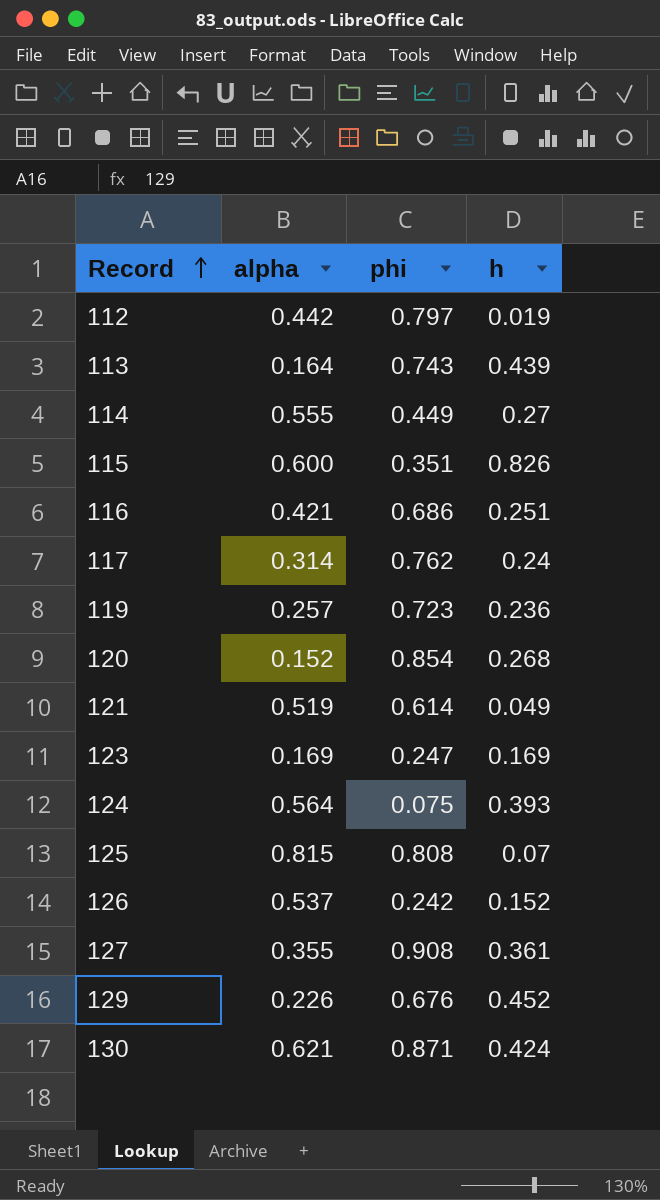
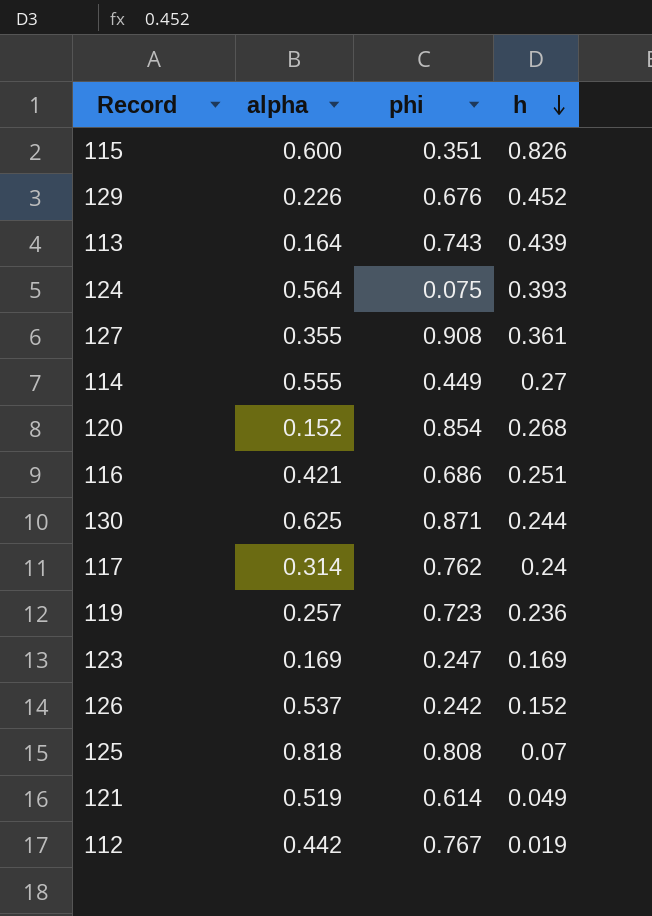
row order: Record ascending -> h descending
130 | alpha: 0.621 -> 0.625
130 | h: 0.424 -> 0.244
125 | alpha: 0.815 -> 0.818
112 | phi: 0.797 -> 0.767

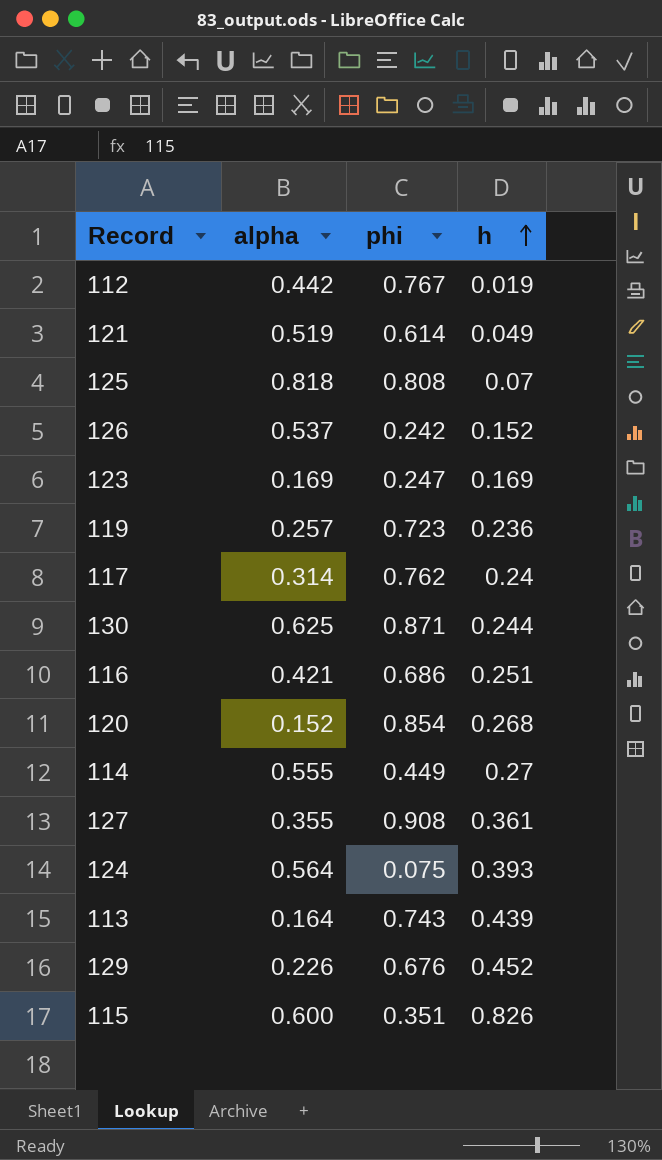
row order: h descending -> h ascending

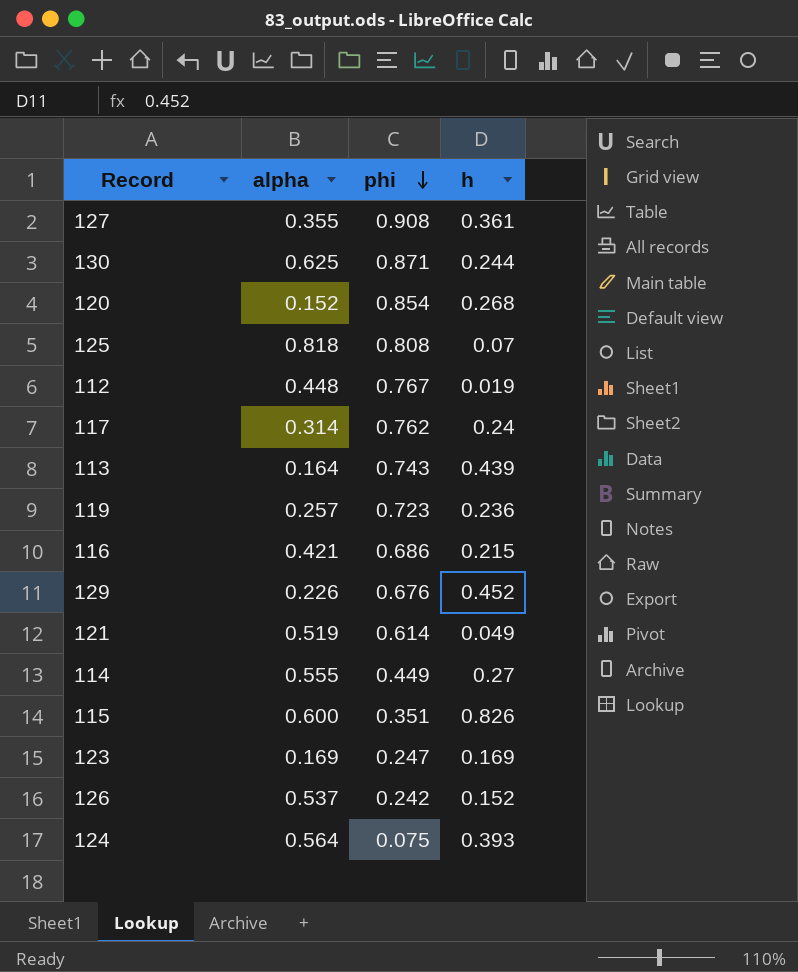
row order: h ascending -> phi descending
112 | alpha: 0.442 -> 0.448
116 | h: 0.251 -> 0.215

